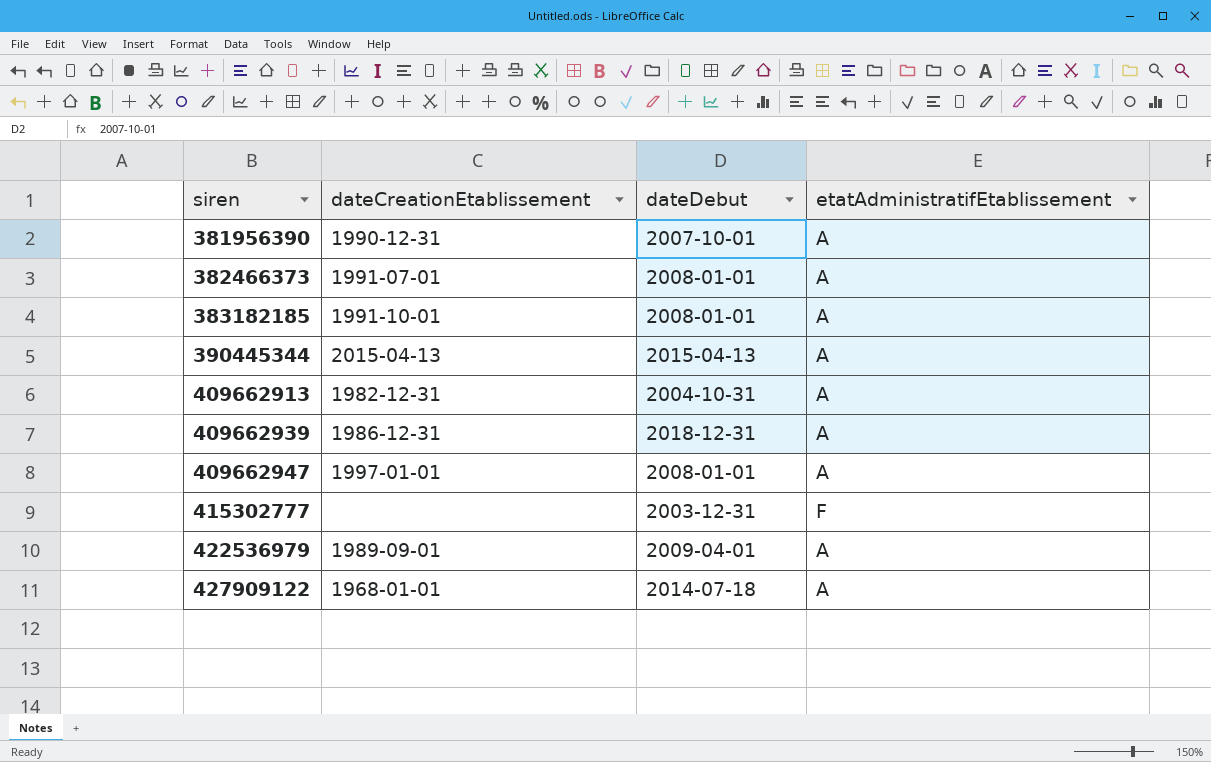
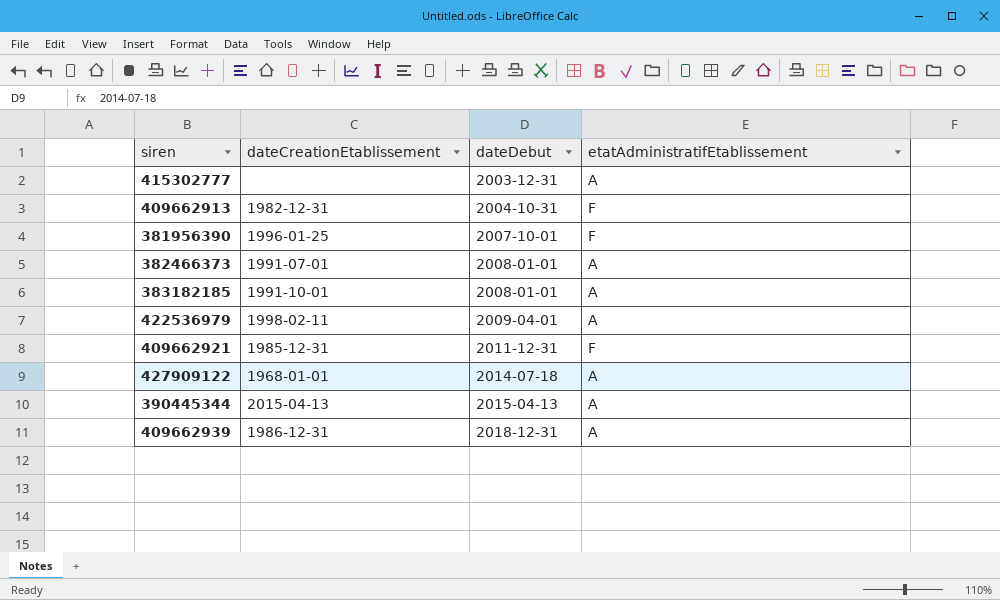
row order: siren ascending -> dateDebut ascending
row 409662947: 1997-01-01 | 2008-01-01 | A -> none
415302777 | etatAdministratifEtablissement: F -> A
409662913 | etatAdministratifEtablissement: A -> F
381956390 | dateCreationEtablissement: 1990-12-31 -> 1996-01-25
381956390 | etatAdministratifEtablissement: A -> F
422536979 | dateCreationEtablissement: 1989-09-01 -> 1998-02-11
row 409662921: none -> 1985-12-31 | 2011-12-31 | F

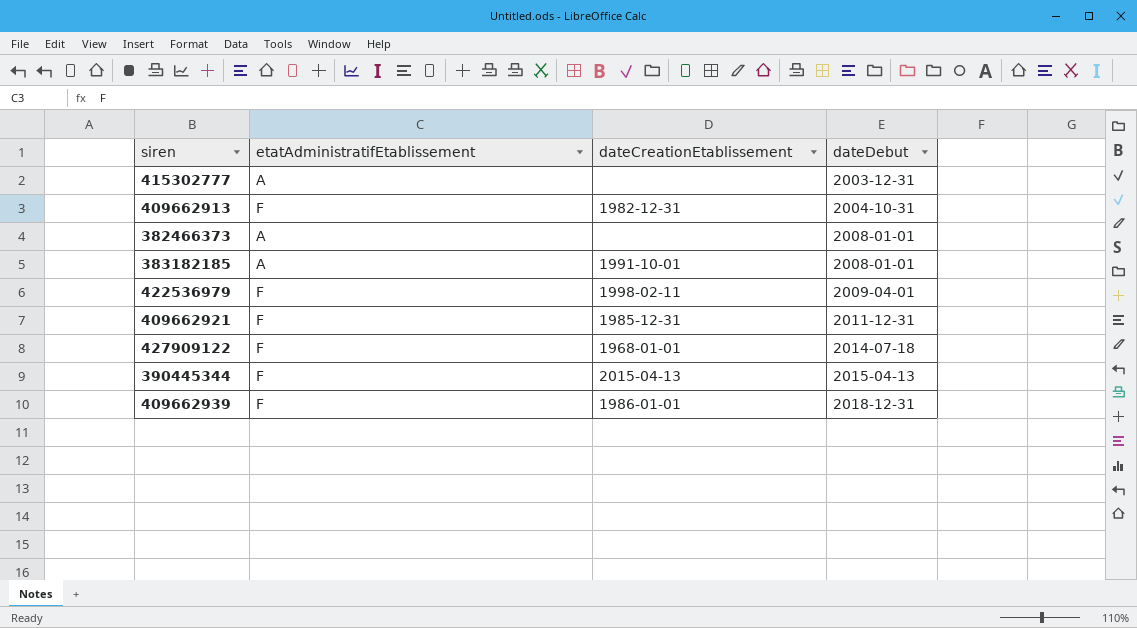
column etatAdministratifEtablissement | position: 4 -> 2
row 381956390: 1996-01-25 | 2007-10-01 | F -> none
382466373 | dateCreationEtablissement: 1991-07-01 -> none
422536979 | etatAdministratifEtablissement: A -> F
427909122 | etatAdministratifEtablissement: A -> F
390445344 | etatAdministratifEtablissement: A -> F
409662939 | etatAdministratifEtablissement: A -> F
409662939 | dateCreationEtablissement: 1986-12-31 -> 1986-01-01

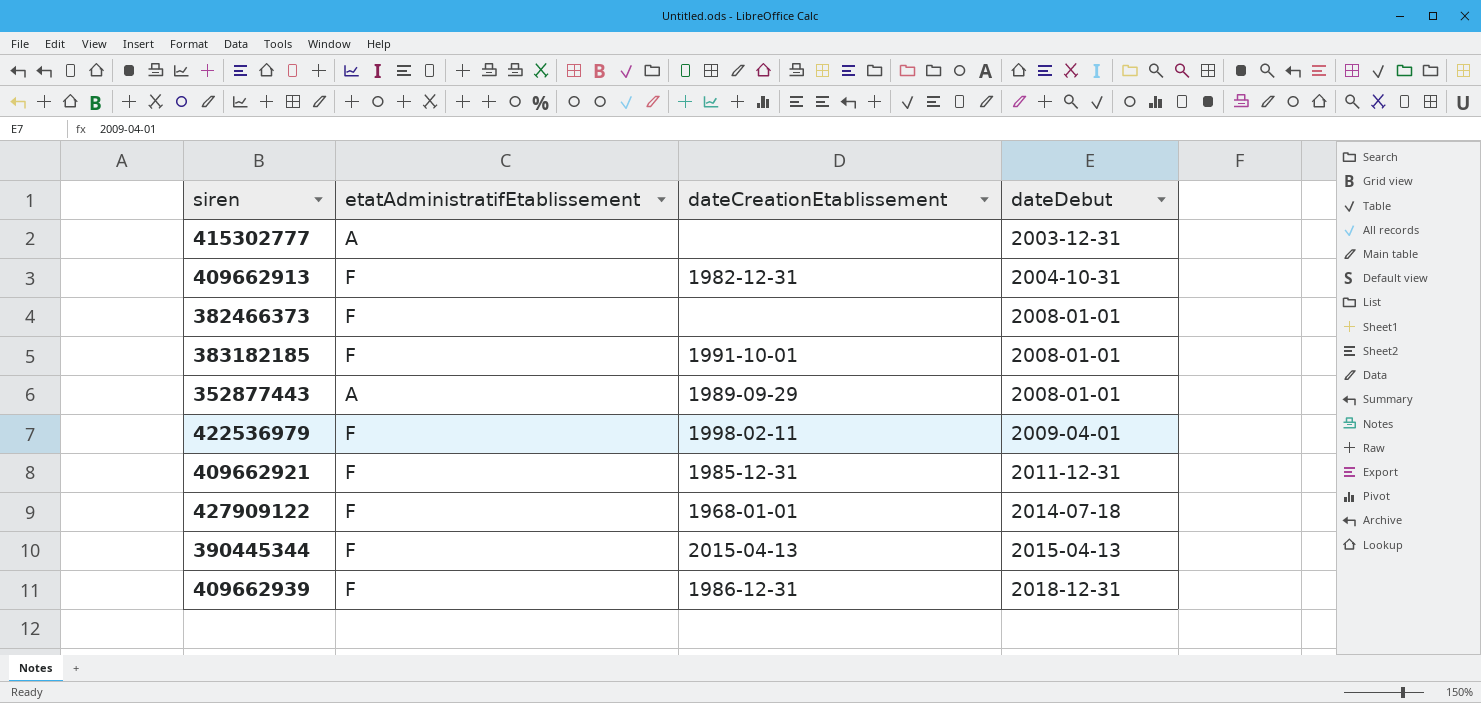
382466373 | etatAdministratifEtablissement: A -> F
383182185 | etatAdministratifEtablissement: A -> F
row 352877443: none -> A | 1989-09-29 | 2008-01-01
409662939 | dateCreationEtablissement: 1986-01-01 -> 1986-12-31

